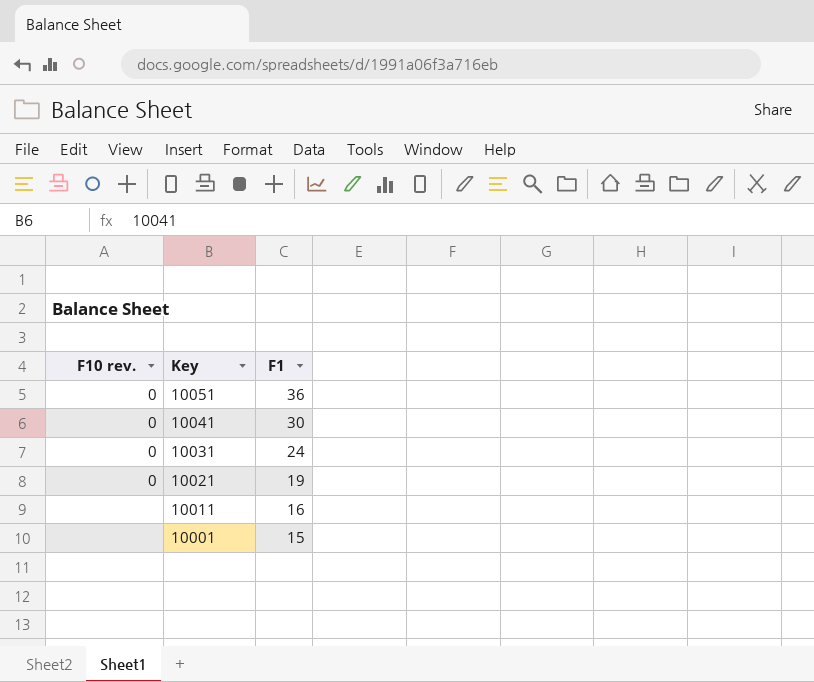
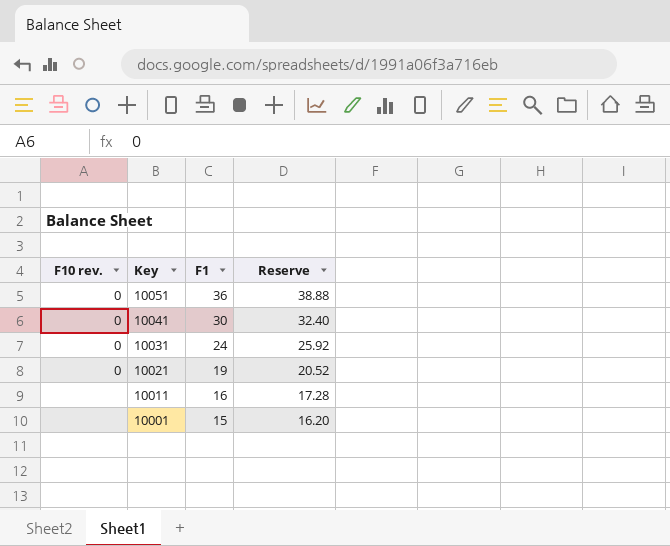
column Reserve | formula: none -> [F1] * 1.08

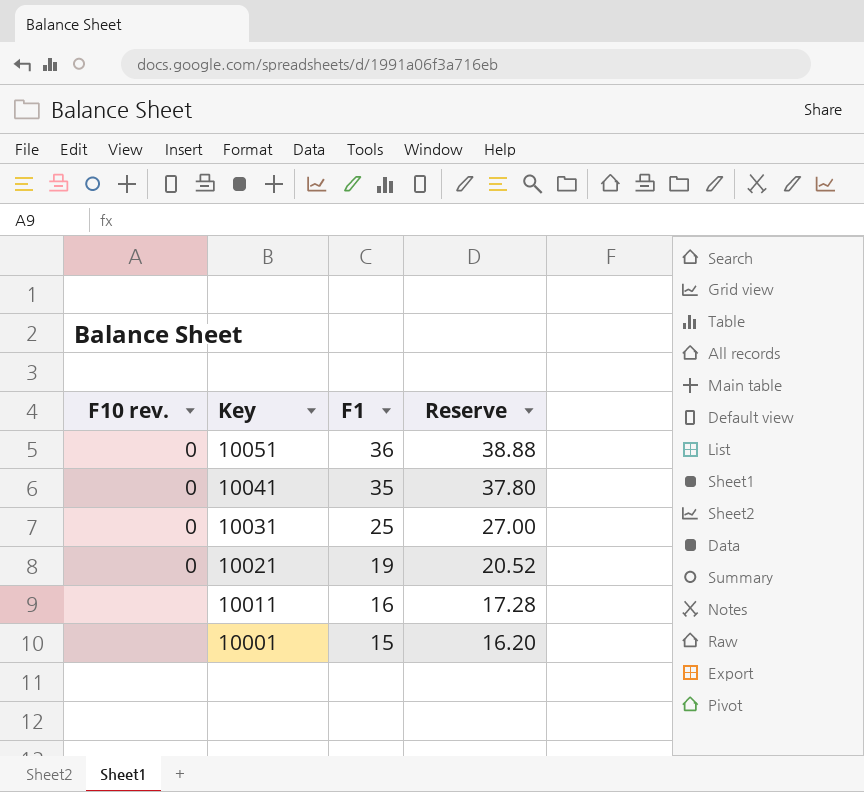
10041 | F1: 30 -> 35
10041 | Reserve: 32.40 -> 37.80
10031 | F1: 24 -> 25
10031 | Reserve: 25.92 -> 27.00

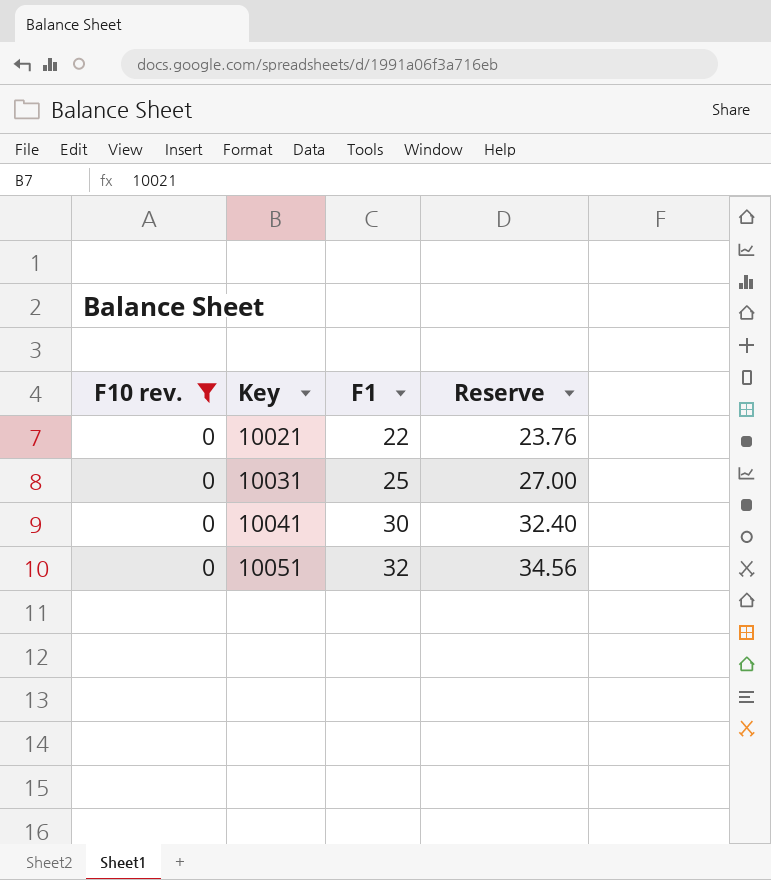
filter: none -> F10 rev. = 0
row order: Key descending -> Key ascending
10021 | F1: 19 -> 22
10021 | Reserve: 20.52 -> 23.76
10041 | F1: 35 -> 30
10041 | Reserve: 37.80 -> 32.40
10051 | F1: 36 -> 32
10051 | Reserve: 38.88 -> 34.56

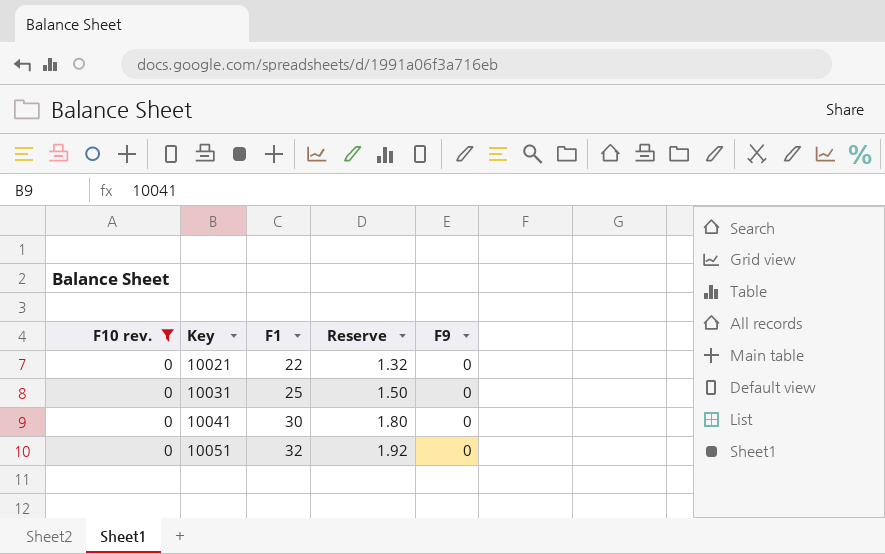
column Reserve | formula: [F1] * 1.08 -> [F1] * 0.06
column F9 | position: none -> 5

